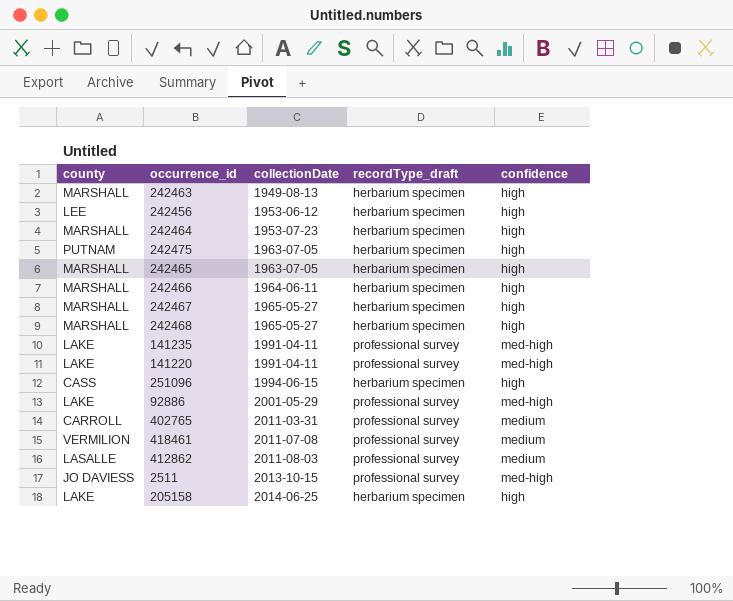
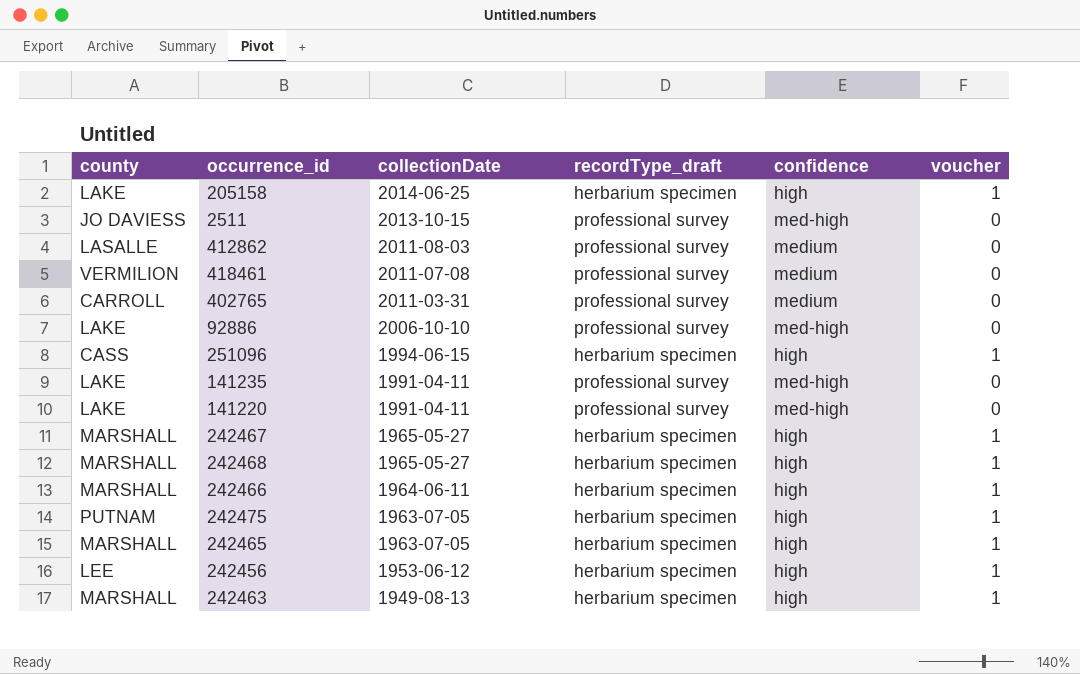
row order: collectionDate ascending -> collectionDate descending
column voucher | position: none -> 6
row 242464: MARSHALL | 1953-07-23 | herbarium specimen | high -> none
92886 | collectionDate: 2001-05-29 -> 2006-10-10

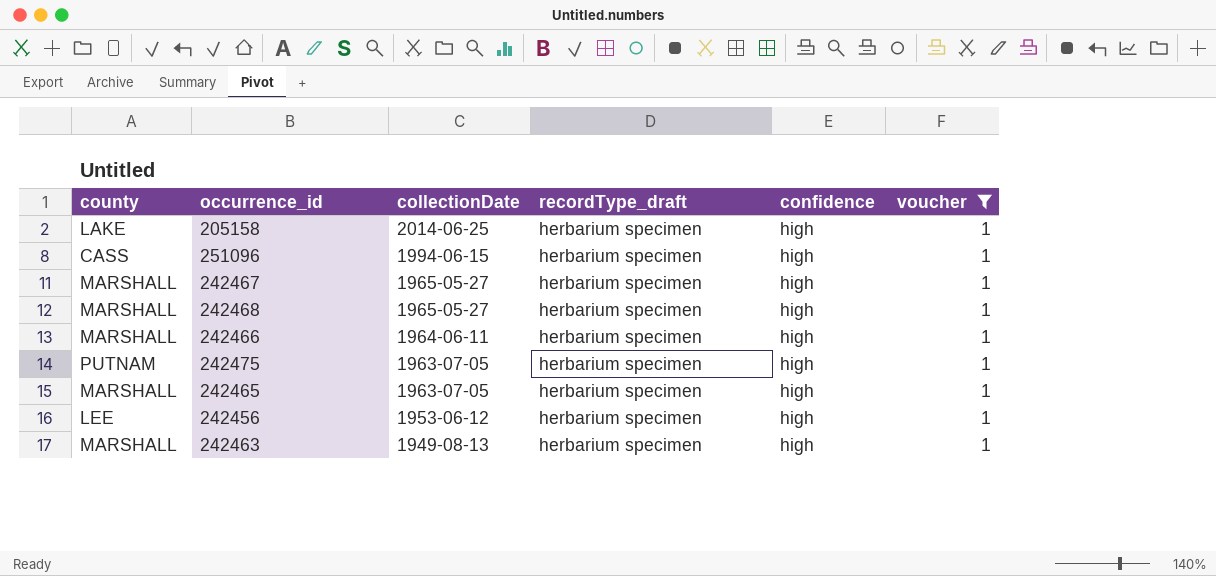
filter: none -> voucher = 1

